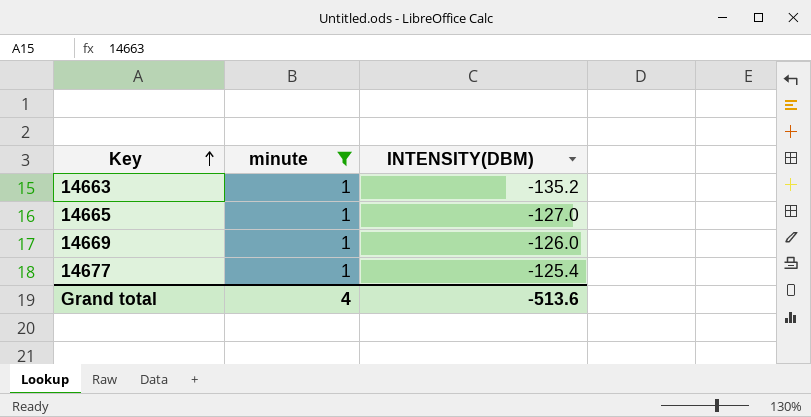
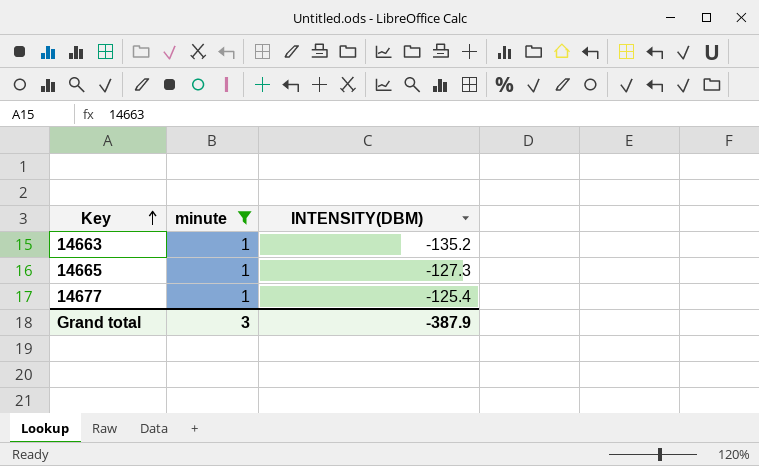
row 14669: 1 | -126.0 -> none
14665 | INTENSITY(DBM): -127.0 -> -127.3
Grand total | minute: 4 -> 3
Grand total | INTENSITY(DBM): -513.6 -> -387.9

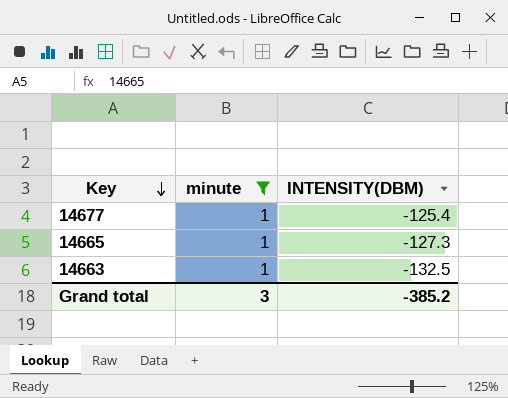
row order: Key ascending -> Key descending
14663 | INTENSITY(DBM): -135.2 -> -132.5
Grand total | INTENSITY(DBM): -387.9 -> -385.2

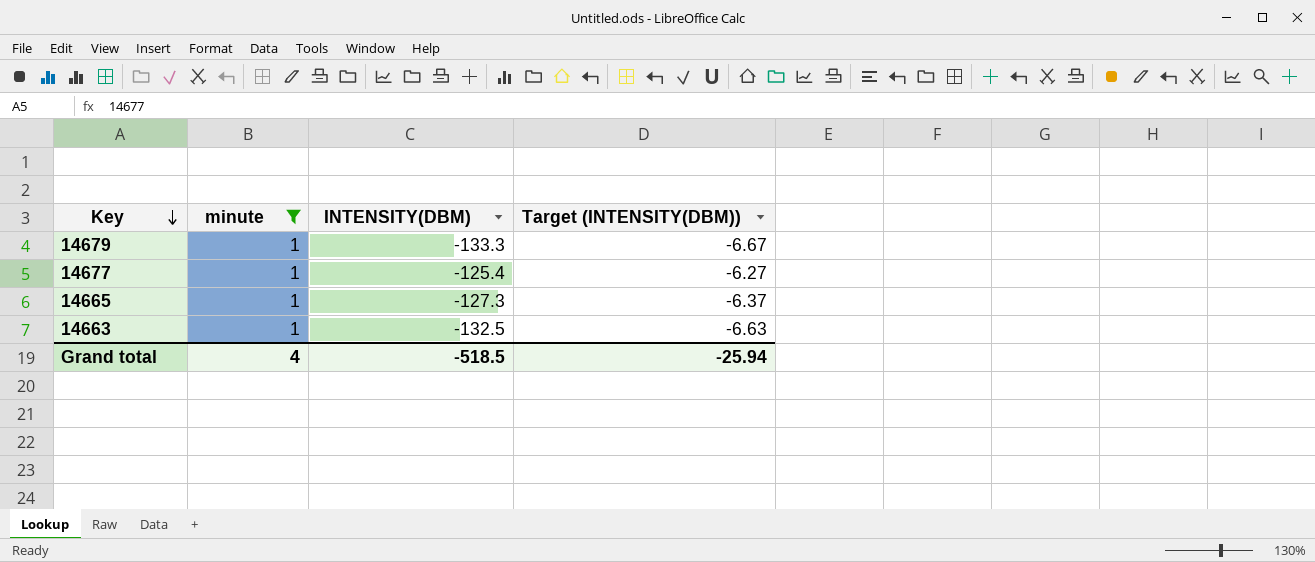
column Target (INTENSITY(DBM)) | formula: none -> [INTENSITY(DBM)] * 0.05
row 14679: none -> 1 | -133.3 | -6.67
Grand total | minute: 3 -> 4
Grand total | INTENSITY(DBM): -385.2 -> -518.5

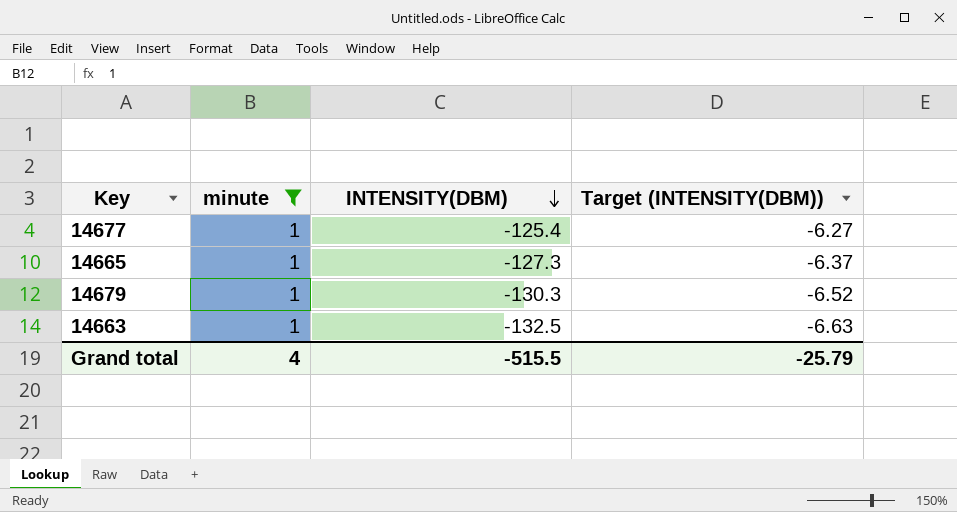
row order: Key descending -> INTENSITY(DBM) descending
14679 | INTENSITY(DBM): -133.3 -> -130.3
14679 | Target (INTENSITY(DBM)): -6.67 -> -6.52
Grand total | INTENSITY(DBM): -518.5 -> -515.5
Grand total | Target (INTENSITY(DBM)): -25.94 -> -25.79

